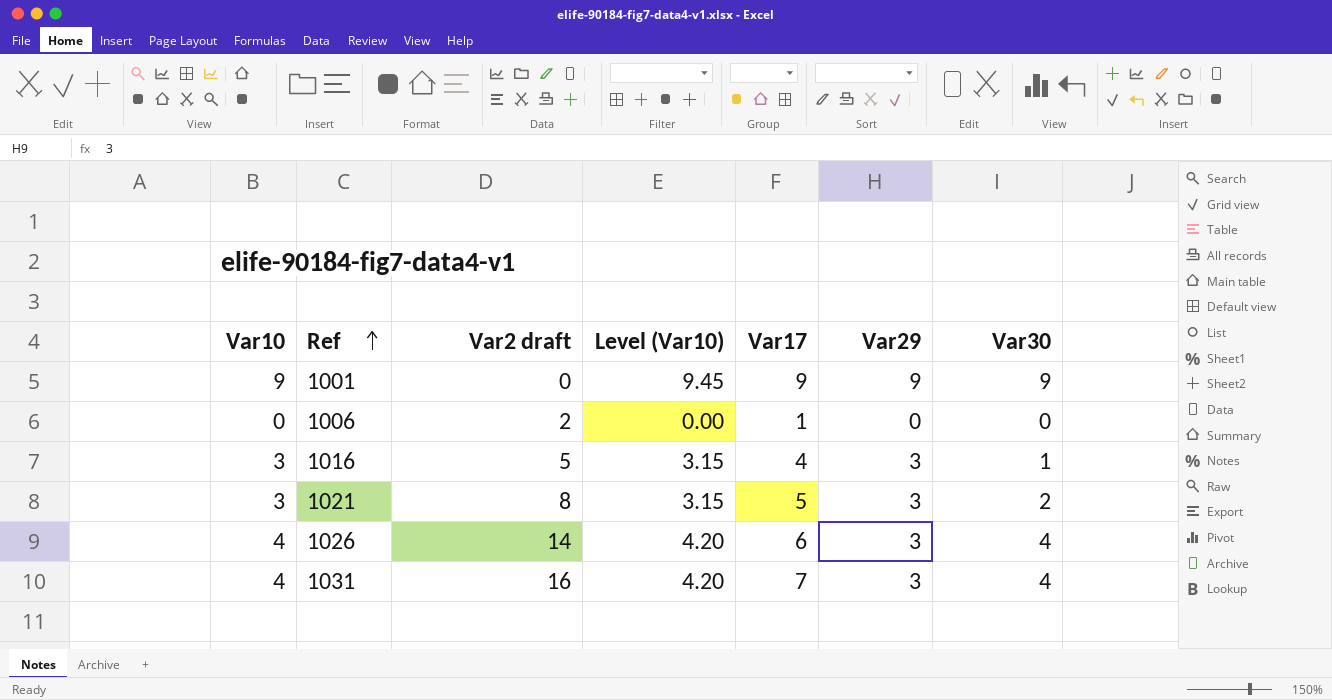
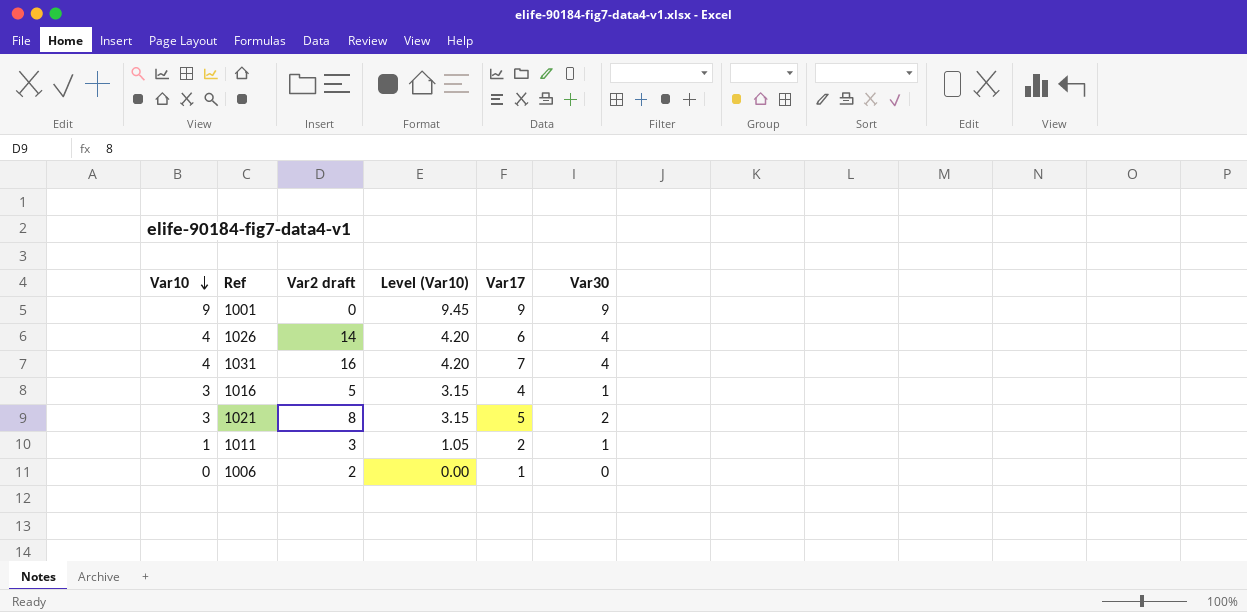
row order: Ref ascending -> Var10 descending
column Var29 | position: 6 -> none
row 1011: none -> 1 | 3 | 1.05 | 2 | 1

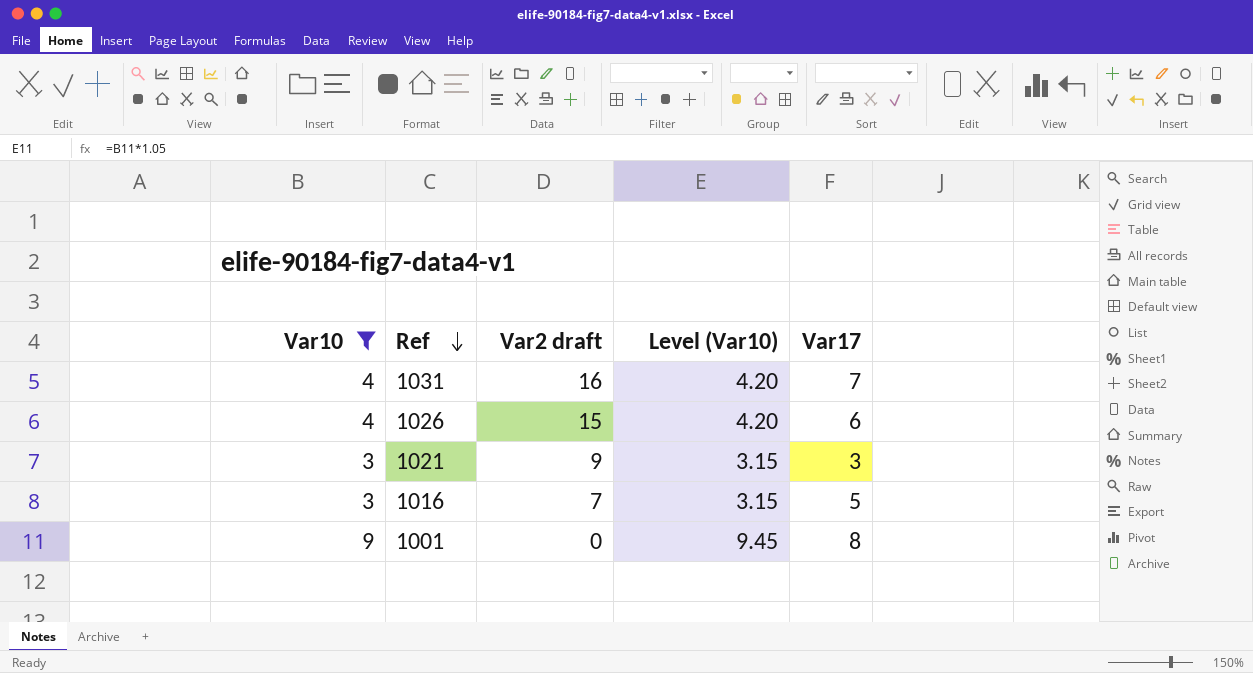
filter: none -> Var10 >= 3
row order: Var10 descending -> Ref descending
column Var30 | position: 6 -> none
1026 | Var2 draft: 14 -> 15
1021 | Var2 draft: 8 -> 9
1021 | Var17: 5 -> 3
1016 | Var2 draft: 5 -> 7
1016 | Var17: 4 -> 5
1001 | Var17: 9 -> 8

